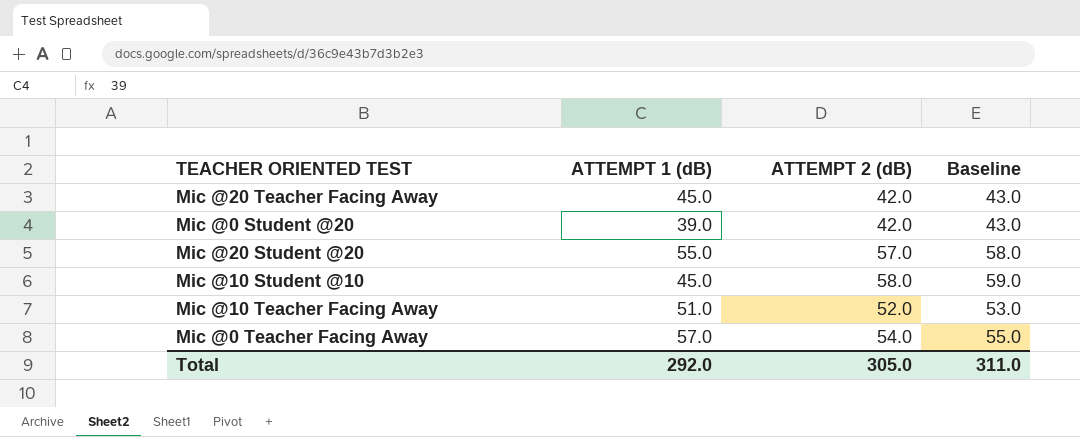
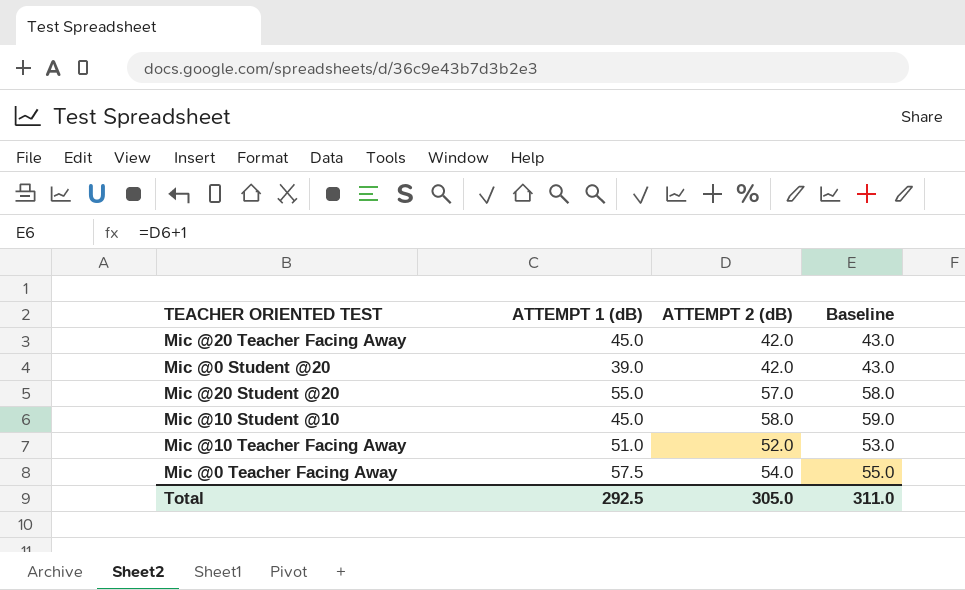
Mic @0 Teacher Facing Away | ATTEMPT 1 (dB): 57.0 -> 57.5
Total | ATTEMPT 1 (dB): 292.0 -> 292.5

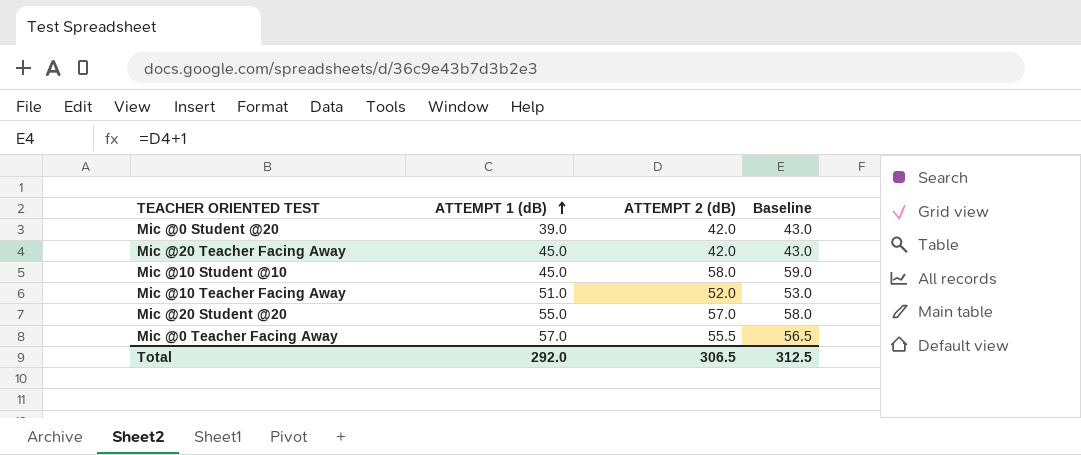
row order: none -> ATTEMPT 1 (dB) ascending
Mic @0 Teacher Facing Away | ATTEMPT 1 (dB): 57.5 -> 57.0
Mic @0 Teacher Facing Away | ATTEMPT 2 (dB): 54.0 -> 55.5
Mic @0 Teacher Facing Away | Baseline: 55.0 -> 56.5
Total | ATTEMPT 1 (dB): 292.5 -> 292.0
Total | ATTEMPT 2 (dB): 305.0 -> 306.5
Total | Baseline: 311.0 -> 312.5

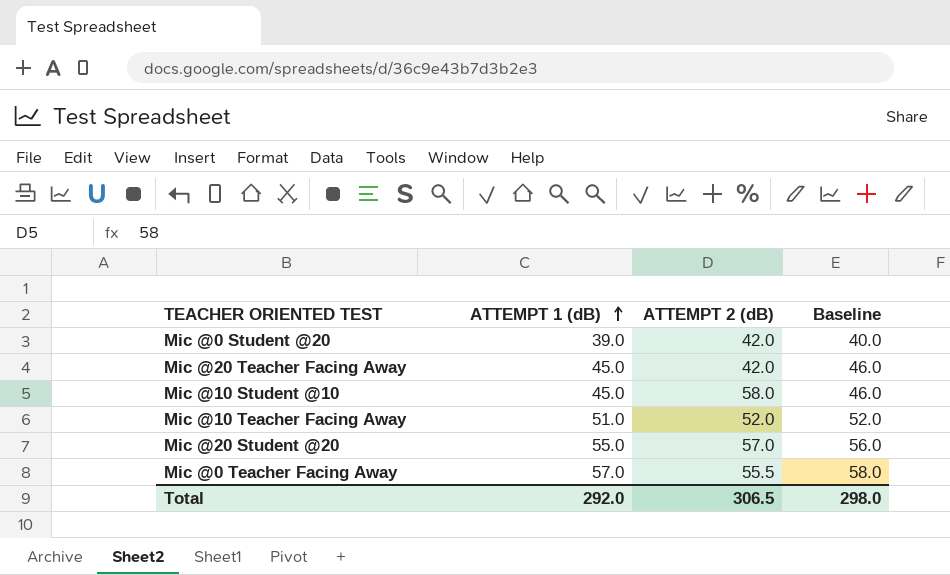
column Baseline | formula: [ATTEMPT 2 (dB)] + 1 -> [ATTEMPT 1 (dB)] + 1
Total | Baseline: 312.5 -> 298.0

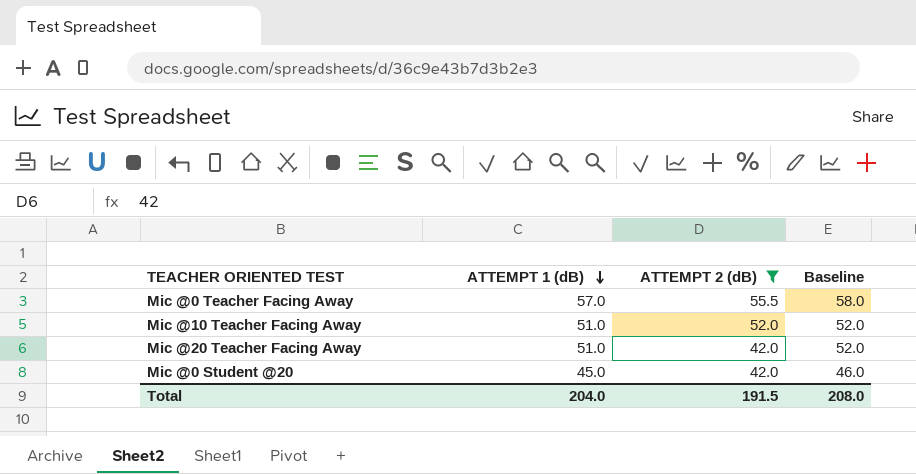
filter: none -> ATTEMPT 2 (dB) <= 55.5
row order: ATTEMPT 1 (dB) ascending -> ATTEMPT 1 (dB) descending
Mic @20 Teacher Facing Away | ATTEMPT 1 (dB): 45.0 -> 51.0
Mic @20 Teacher Facing Away | Baseline: 46.0 -> 52.0
Mic @0 Student @20 | ATTEMPT 1 (dB): 39.0 -> 45.0
Mic @0 Student @20 | Baseline: 40.0 -> 46.0
Total | ATTEMPT 1 (dB): 292.0 -> 204.0
Total | ATTEMPT 2 (dB): 306.5 -> 191.5
Total | Baseline: 298.0 -> 208.0

